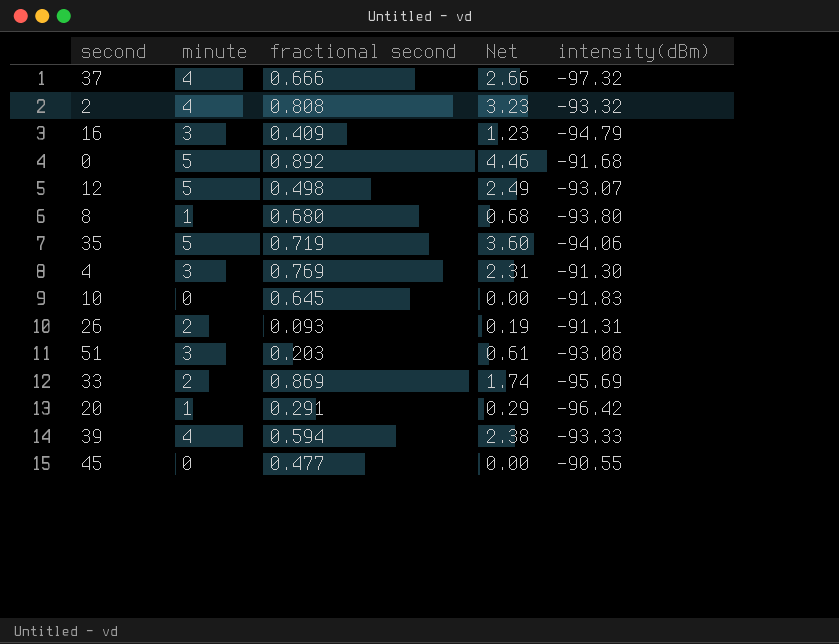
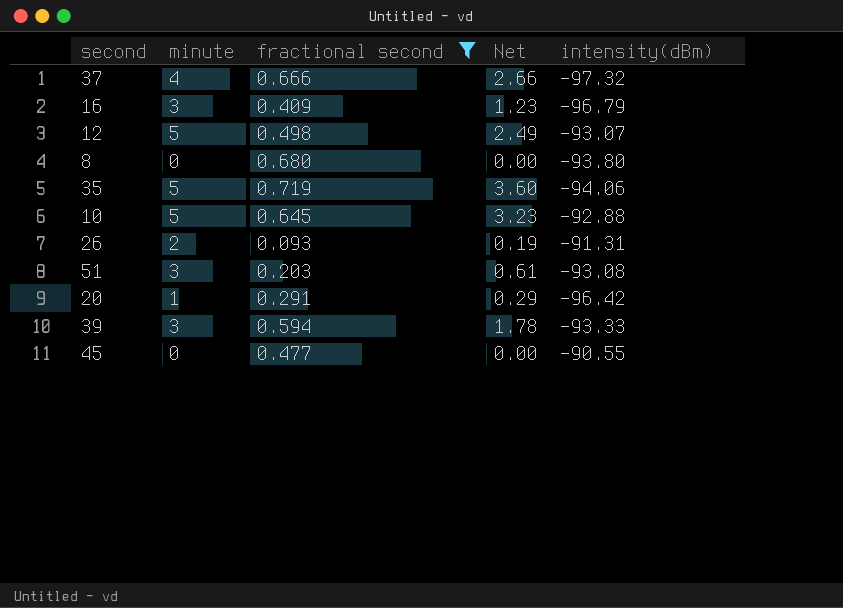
filter: none -> fractional second <= 0.719
16 | intensity(dBm): -94.79 -> -96.79
8 | minute: 1 -> 0
8 | Net: 0.68 -> 0.00
10 | minute: 0 -> 5
10 | Net: 0.00 -> 3.23
10 | intensity(dBm): -91.83 -> -92.88
39 | minute: 4 -> 3
39 | Net: 2.38 -> 1.78

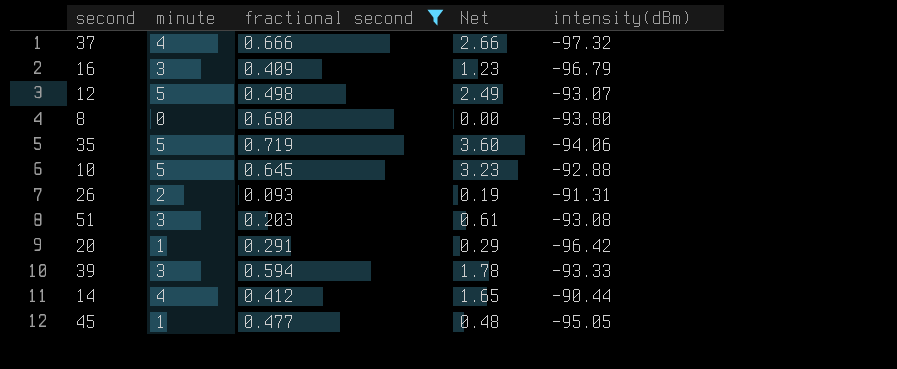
row 14: none -> 4 | 0.412 | 1.65 | -90.44
45 | minute: 0 -> 1
45 | Net: 0.00 -> 0.48
45 | intensity(dBm): -90.55 -> -95.05

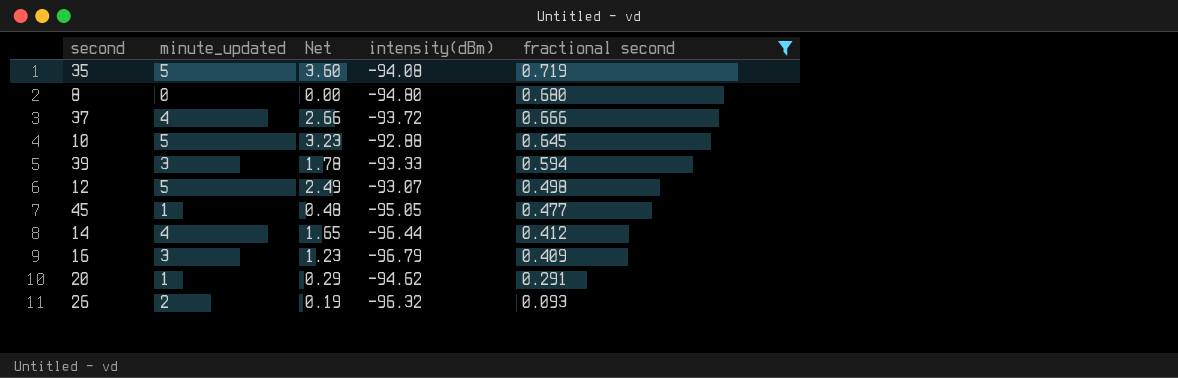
row order: none -> fractional second descending
column name: minute -> minute_updated
column fractional second | position: 3 -> 5
row 51: 3 | 0.203 | 0.61 | -93.08 -> none
35 | intensity(dBm): -94.06 -> -94.08
8 | intensity(dBm): -93.80 -> -94.80
37 | intensity(dBm): -97.32 -> -93.72
14 | intensity(dBm): -90.44 -> -96.44
20 | intensity(dBm): -96.42 -> -94.62
26 | intensity(dBm): -91.31 -> -96.32

